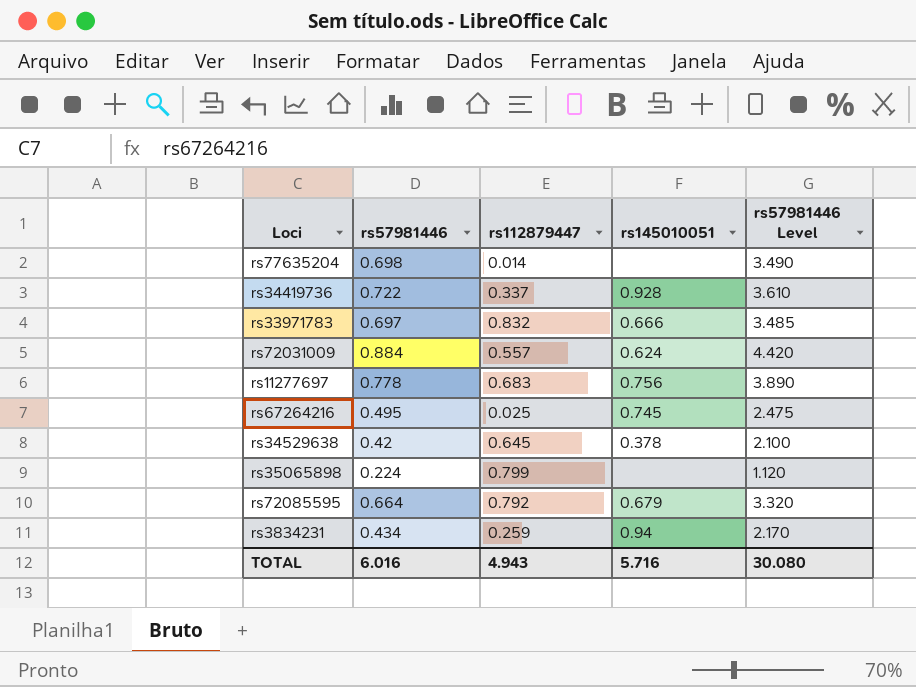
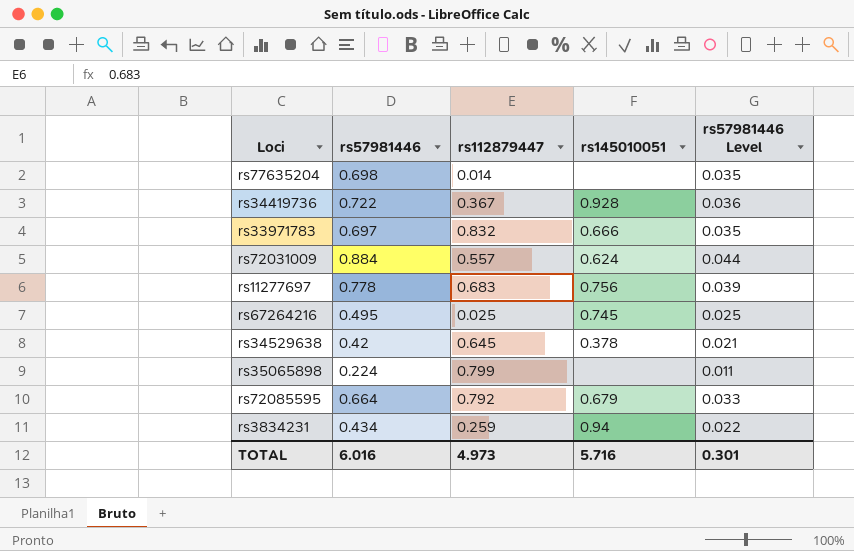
column rs57981446 Level | formula: [rs57981446] * 5 -> [rs57981446] * 0.05
rs34419736 | rs112879447: 0.337 -> 0.367
TOTAL | rs112879447: 4.943 -> 4.973
TOTAL | rs57981446 Level: 30.080 -> 0.301

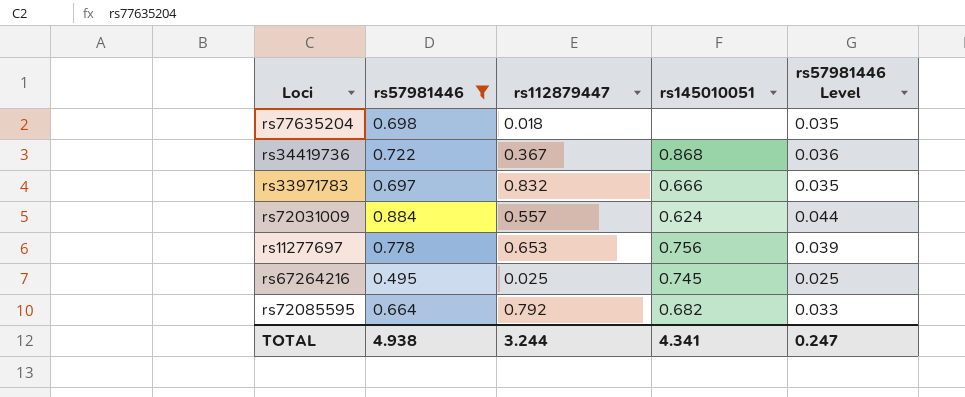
filter: none -> rs57981446 >= 0.495
rs77635204 | rs112879447: 0.014 -> 0.018
rs34419736 | rs145010051: 0.928 -> 0.868
rs11277697 | rs112879447: 0.683 -> 0.653
rs72085595 | rs145010051: 0.679 -> 0.682
TOTAL | rs57981446: 6.016 -> 4.938
TOTAL | rs112879447: 4.973 -> 3.244
TOTAL | rs145010051: 5.716 -> 4.341
TOTAL | rs57981446 Level: 0.301 -> 0.247

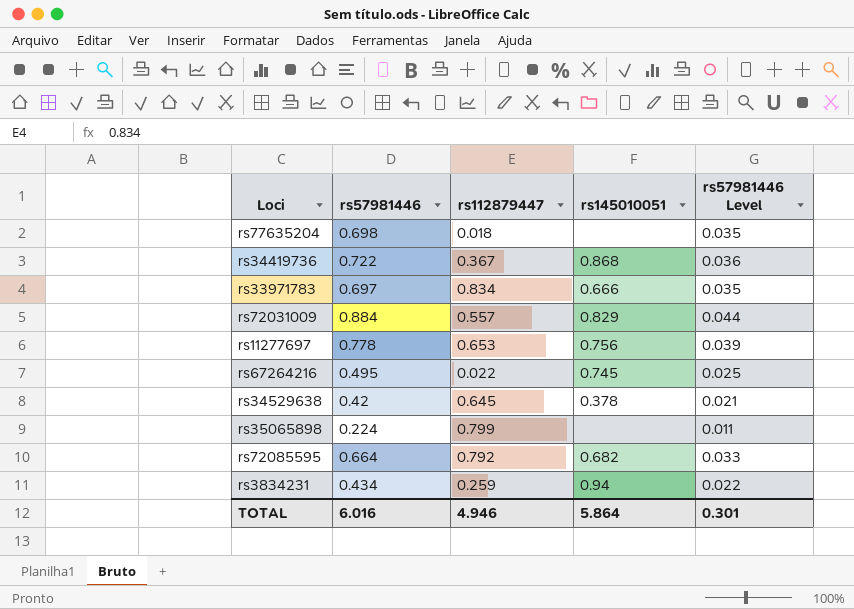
filter: rs57981446 >= 0.495 -> none
rs33971783 | rs112879447: 0.832 -> 0.834
rs72031009 | rs145010051: 0.624 -> 0.829
rs67264216 | rs112879447: 0.025 -> 0.022
TOTAL | rs57981446: 4.938 -> 6.016
TOTAL | rs112879447: 3.244 -> 4.946
TOTAL | rs145010051: 4.341 -> 5.864
TOTAL | rs57981446 Level: 0.247 -> 0.301

